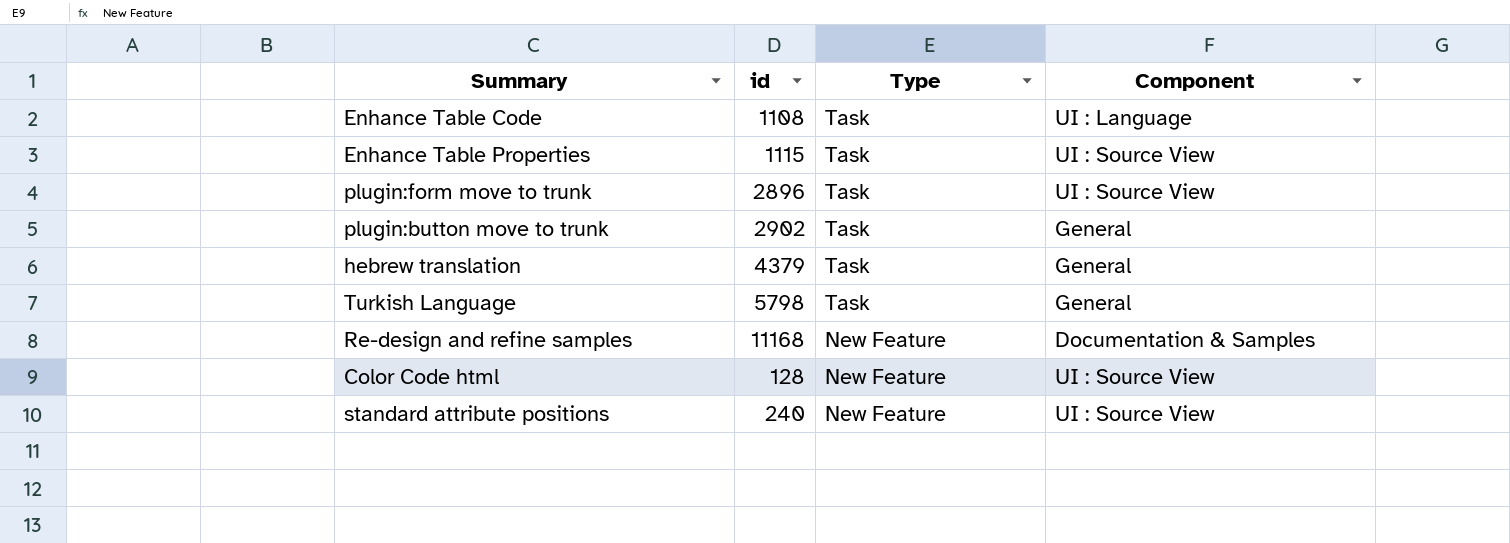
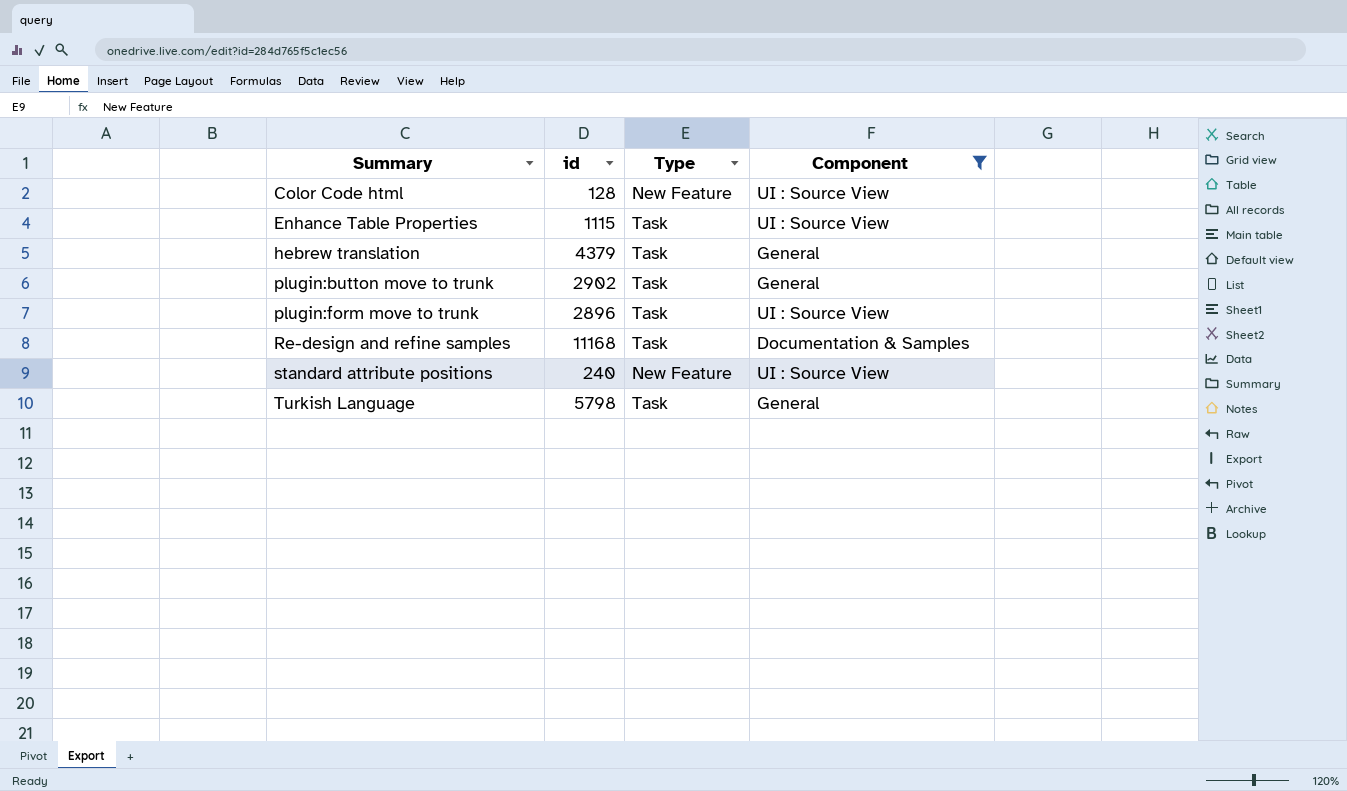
filter: none -> Component != UI : Language
row order: Type descending -> Summary ascending
Re-design and refine samples | Type: New Feature -> Task

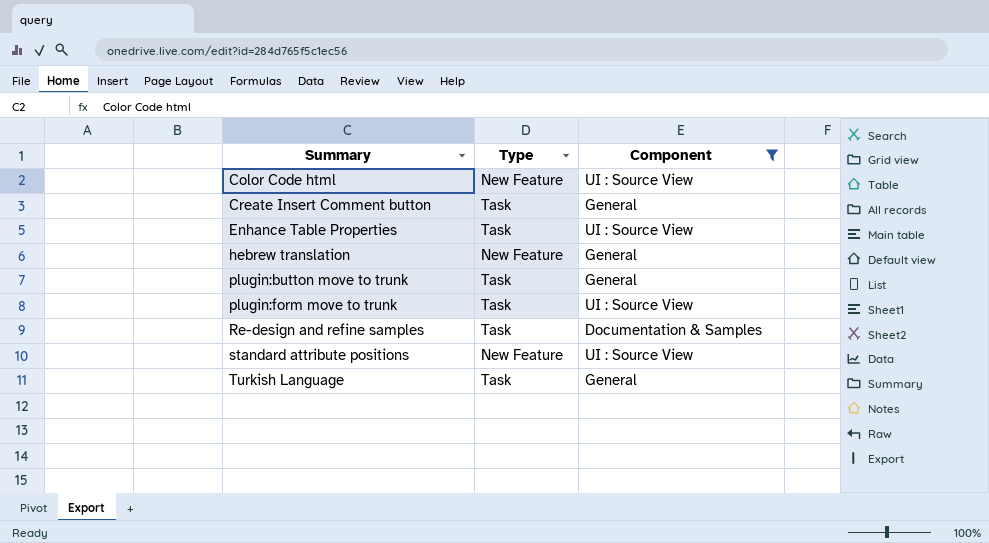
column id | position: 2 -> none
row Create Insert Comment button: none -> Task | General
hebrew translation | Type: Task -> New Feature

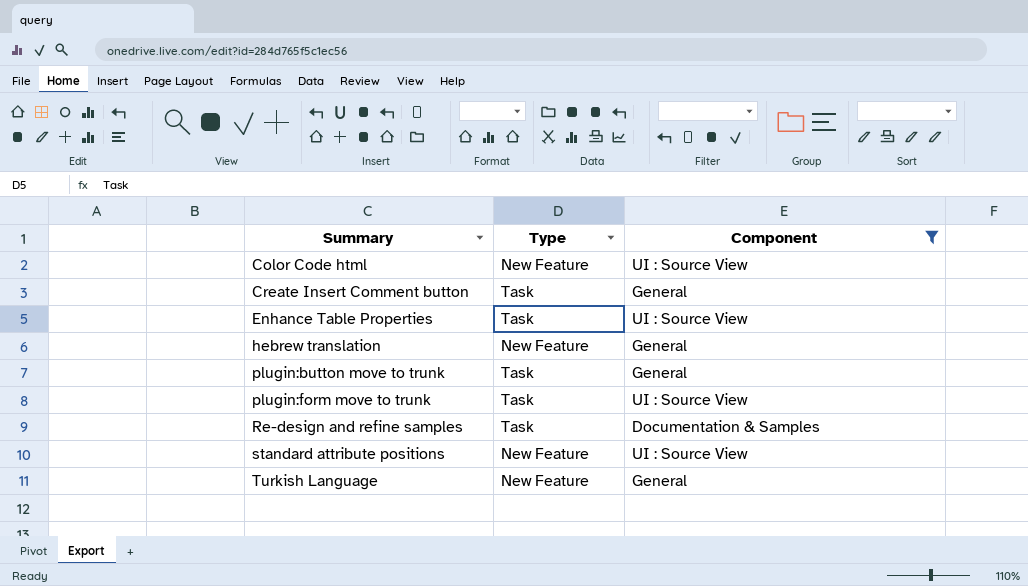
Turkish Language | Type: Task -> New Feature

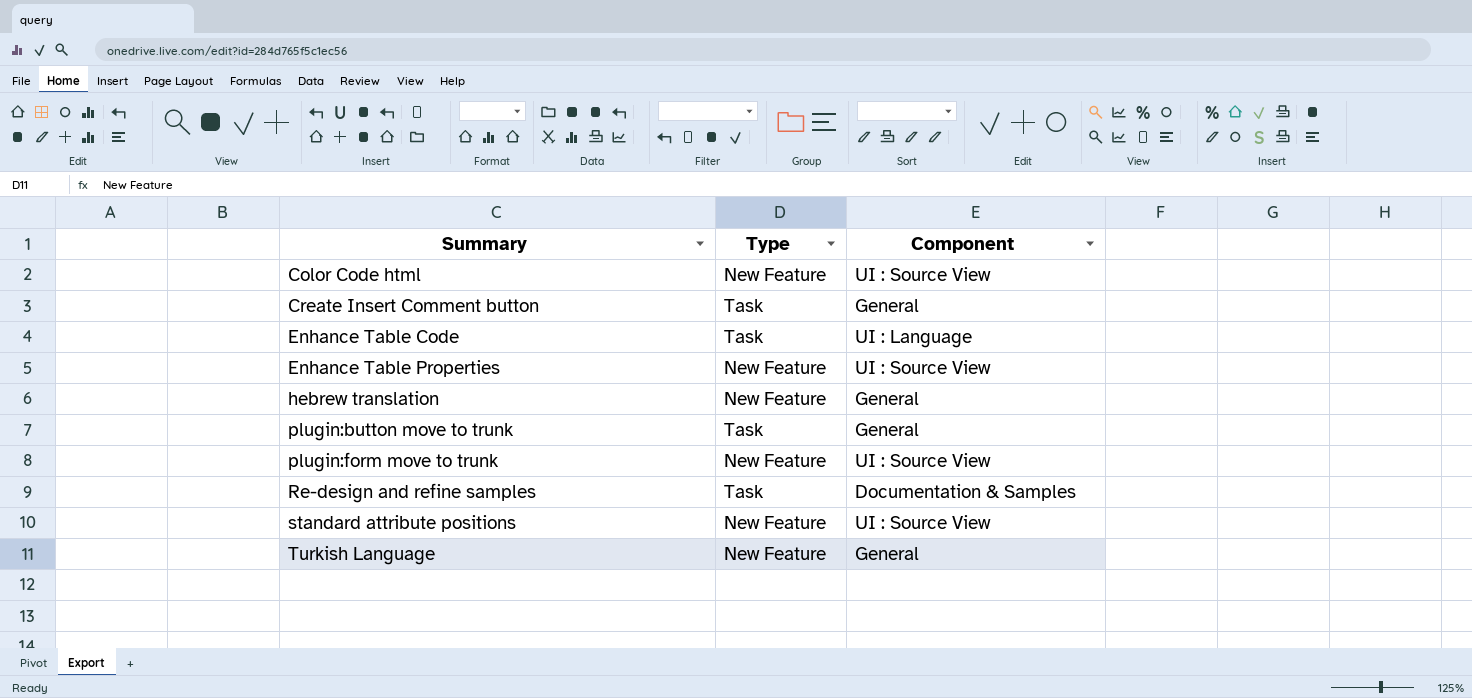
filter: Component != UI : Language -> none
Enhance Table Properties | Type: Task -> New Feature
plugin:form move to trunk | Type: Task -> New Feature

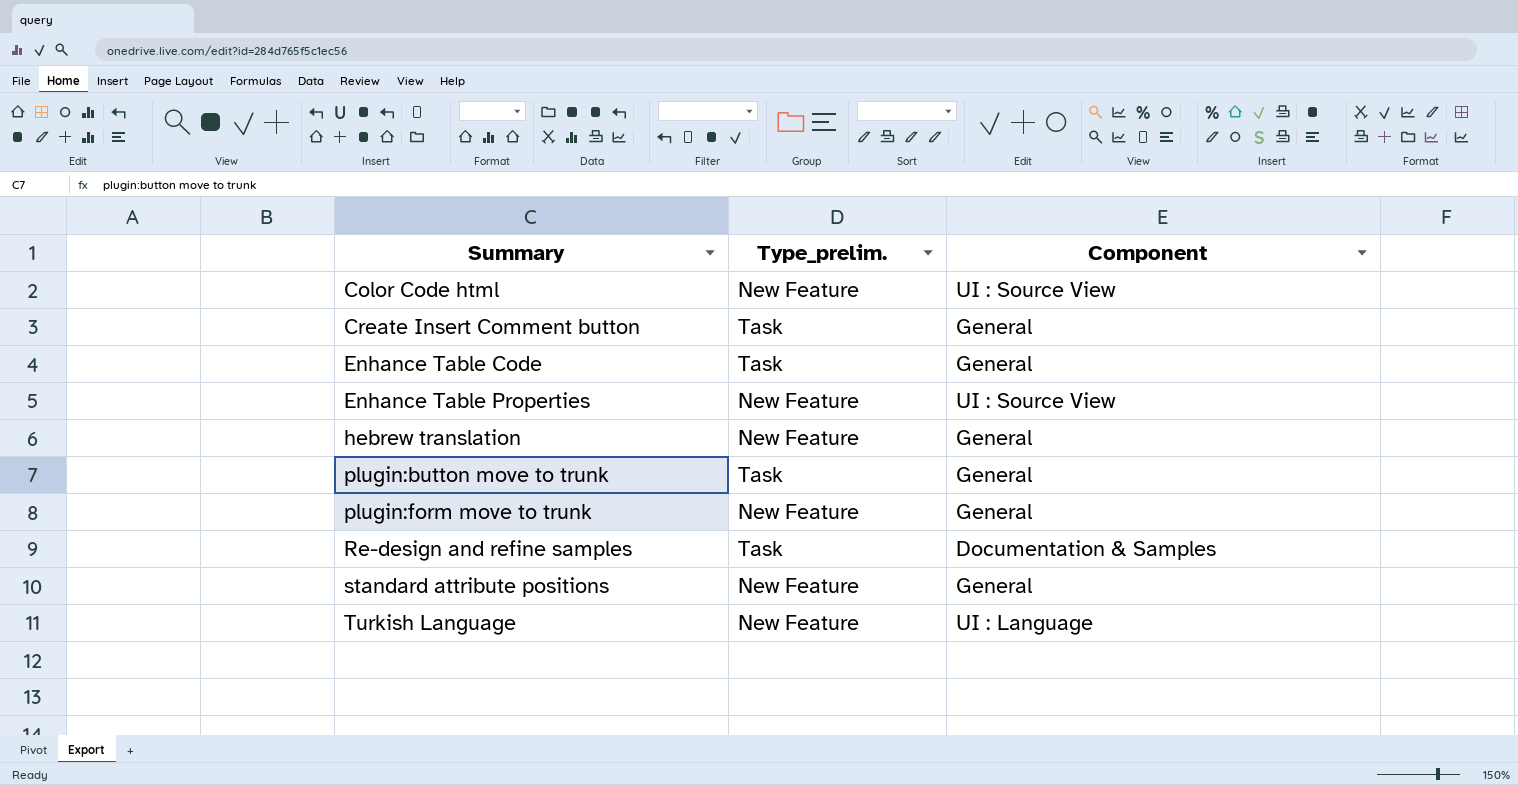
column name: Type -> Type_prelim.
Enhance Table Code | Component: UI : Language -> General
plugin:form move to trunk | Component: UI : Source View -> General
standard attribute positions | Component: UI : Source View -> General
Turkish Language | Component: General -> UI : Language

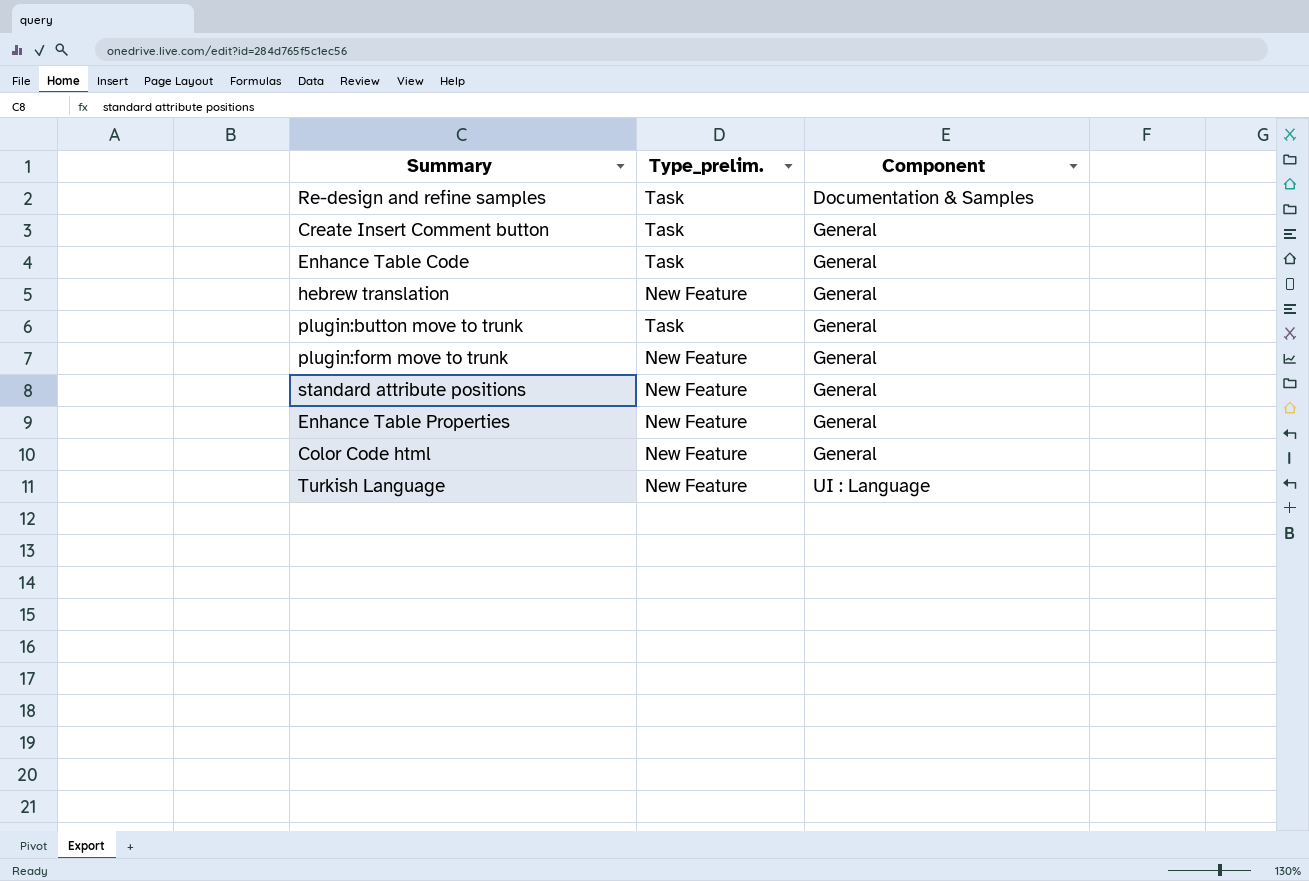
row order: Summary ascending -> Component ascending
Enhance Table Properties | Component: UI : Source View -> General
Color Code html | Component: UI : Source View -> General

